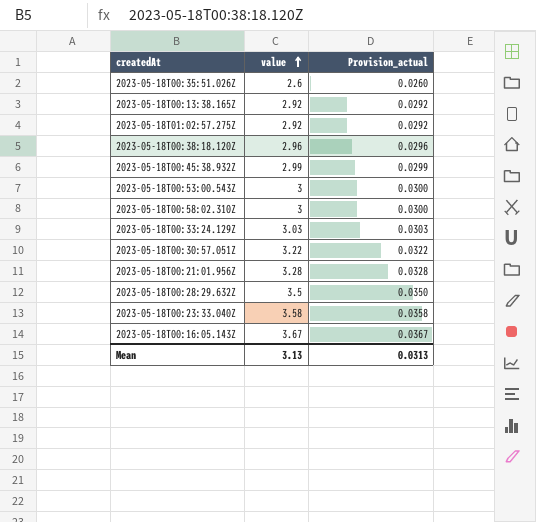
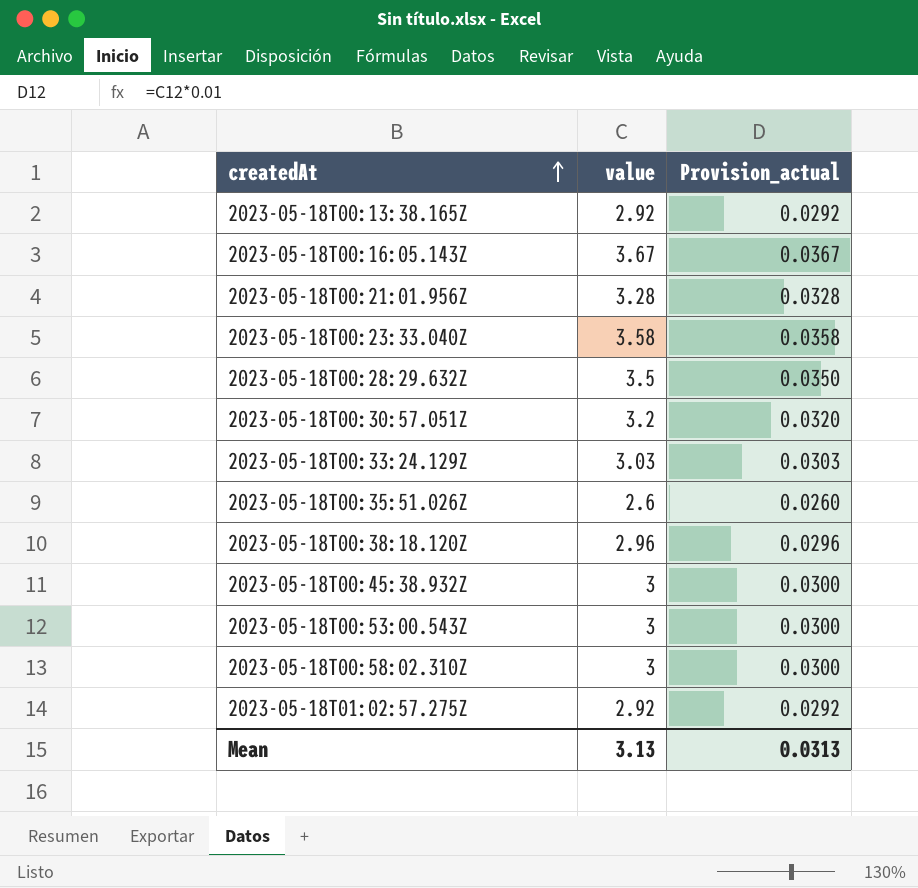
row order: value ascending -> createdAt ascending
2023-05-18T00:30:57.051Z | value: 3.22 -> 3.2
2023-05-18T00:30:57.051Z | Provision_actual: 0.0322 -> 0.0320
2023-05-18T00:45:38.932Z | value: 2.99 -> 3
2023-05-18T00:45:38.932Z | Provision_actual: 0.0299 -> 0.0300

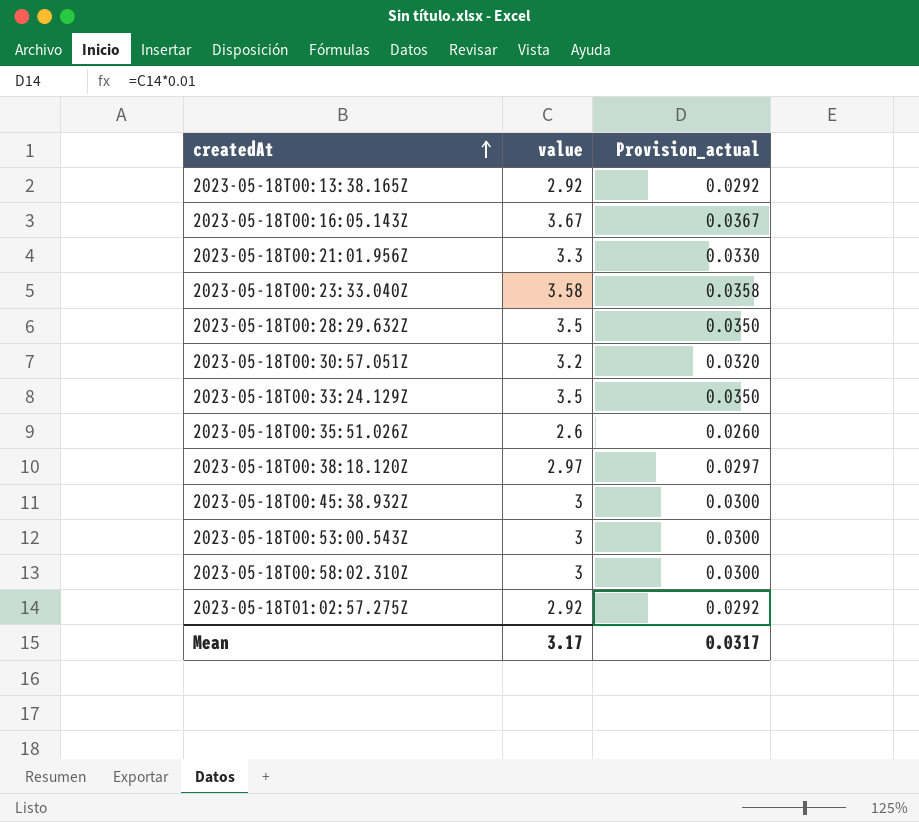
2023-05-18T00:21:01.956Z | value: 3.28 -> 3.3
2023-05-18T00:21:01.956Z | Provision_actual: 0.0328 -> 0.0330
2023-05-18T00:33:24.129Z | value: 3.03 -> 3.5
2023-05-18T00:33:24.129Z | Provision_actual: 0.0303 -> 0.0350
2023-05-18T00:38:18.120Z | value: 2.96 -> 2.97
2023-05-18T00:38:18.120Z | Provision_actual: 0.0296 -> 0.0297
Mean | value: 3.13 -> 3.17
Mean | Provision_actual: 0.0313 -> 0.0317

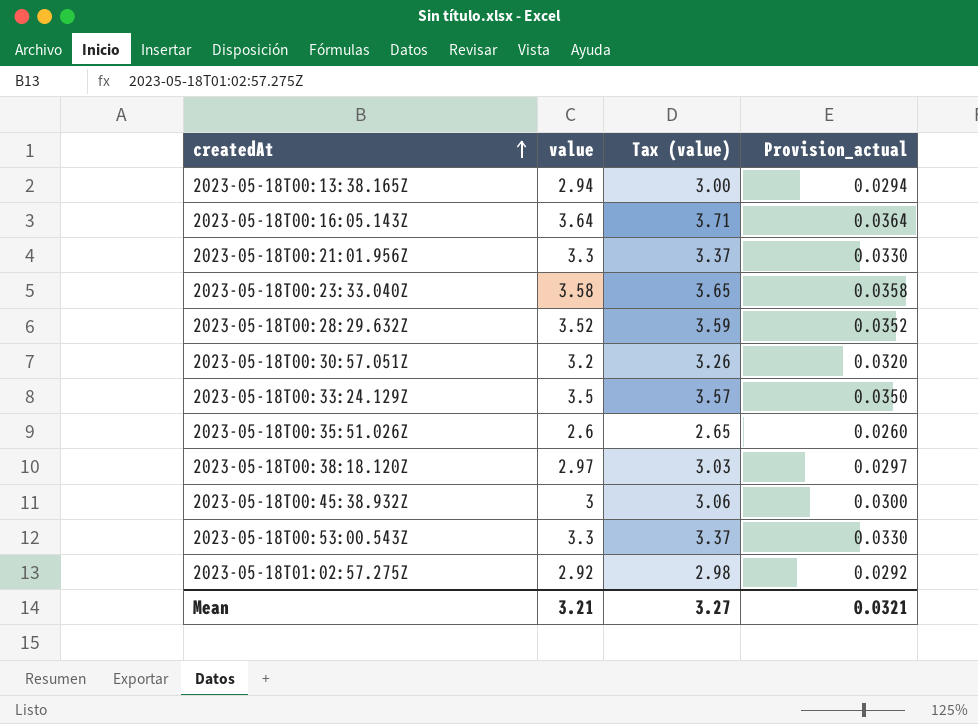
column Tax (value) | formula: none -> [value] * 1.02
row 2023-05-18T00:58:02.310Z: 3 | 0.0300 -> none
2023-05-18T00:13:38.165Z | value: 2.92 -> 2.94
2023-05-18T00:13:38.165Z | Provision_actual: 0.0292 -> 0.0294
2023-05-18T00:16:05.143Z | value: 3.67 -> 3.64
2023-05-18T00:16:05.143Z | Provision_actual: 0.0367 -> 0.0364
2023-05-18T00:28:29.632Z | value: 3.5 -> 3.52
2023-05-18T00:28:29.632Z | Provision_actual: 0.0350 -> 0.0352
2023-05-18T00:53:00.543Z | value: 3 -> 3.3
2023-05-18T00:53:00.543Z | Provision_actual: 0.0300 -> 0.0330
Mean | value: 3.17 -> 3.21
Mean | Provision_actual: 0.0317 -> 0.0321

